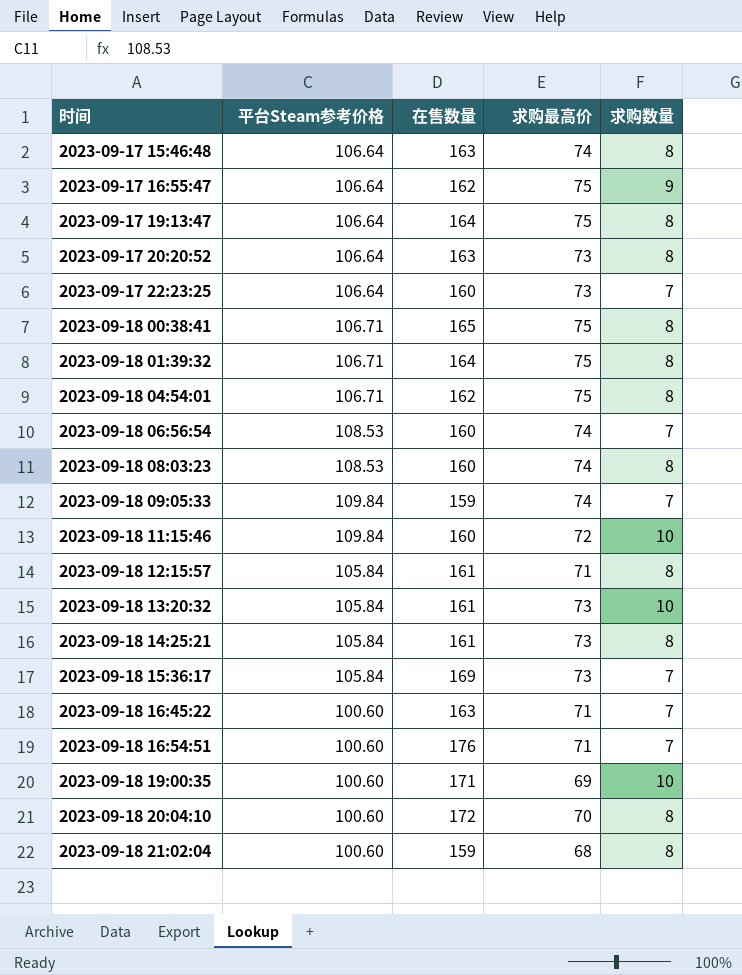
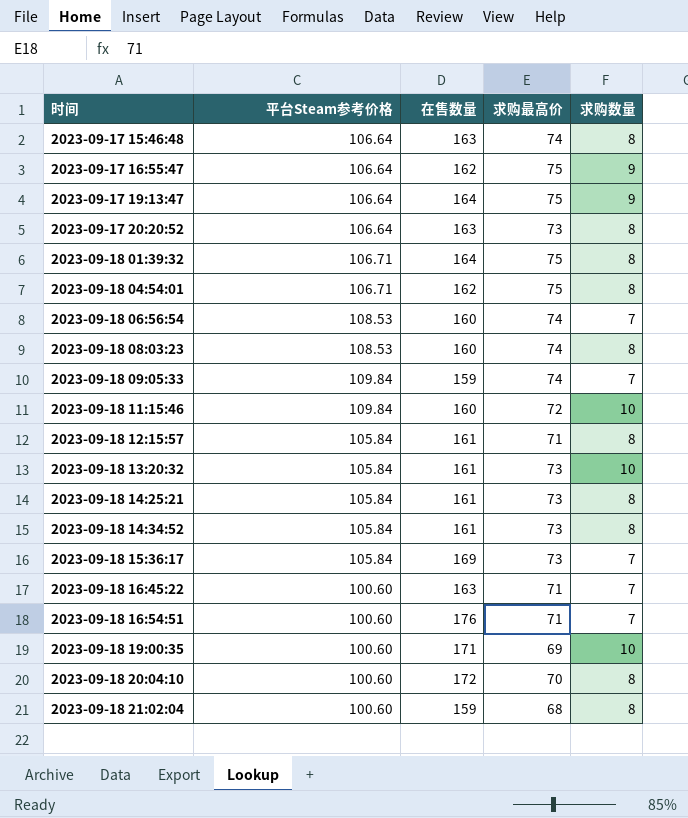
row 2023-09-17 22:23:25: 106.64 | 160 | 73 | 7 -> none
row 2023-09-18 00:38:41: 106.71 | 165 | 75 | 8 -> none
2023-09-17 19:13:47 | 求购数量: 8 -> 9
row 2023-09-18 14:34:52: none -> 105.84 | 161 | 73 | 8

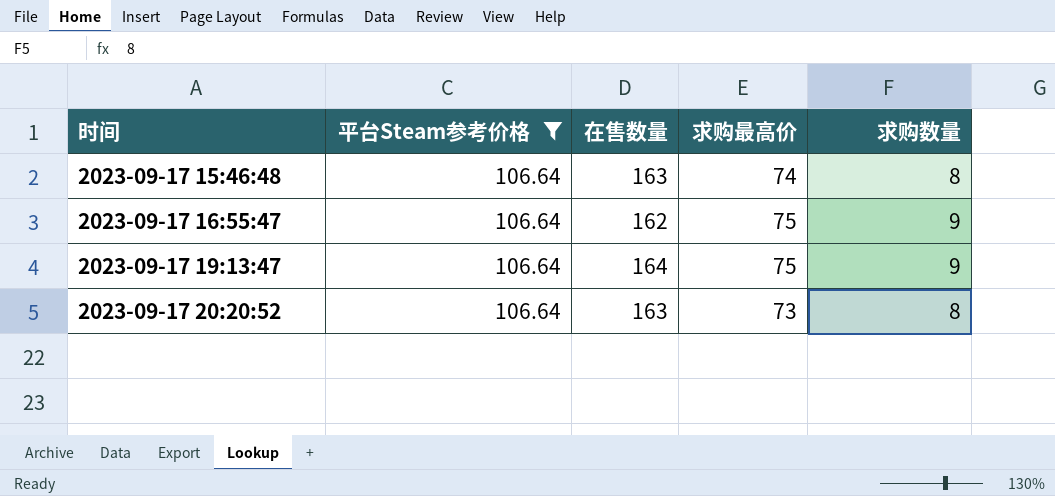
filter: none -> 平台Steam参考价格 = 106.64

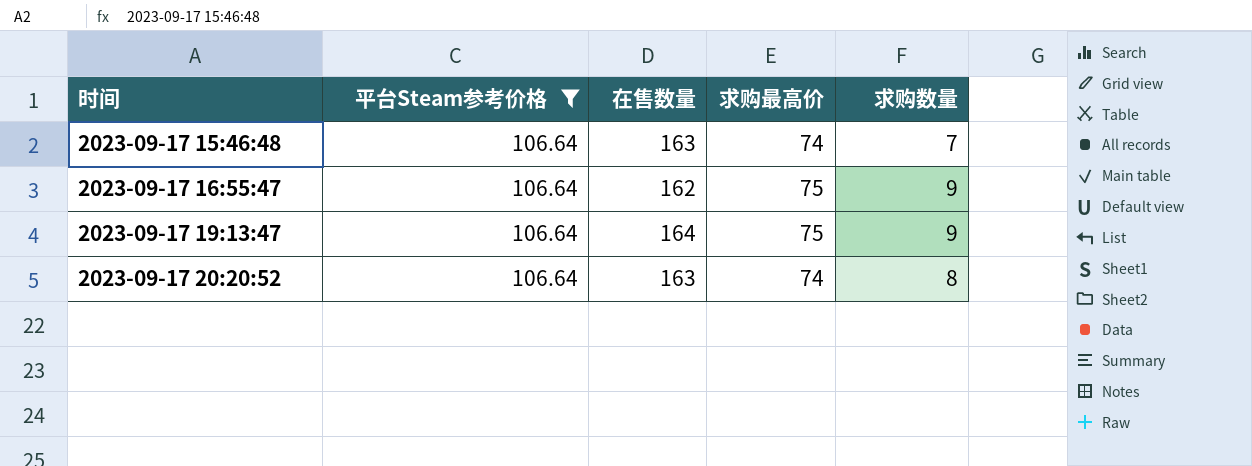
2023-09-17 15:46:48 | 求购数量: 8 -> 7
2023-09-17 20:20:52 | 求购最高价: 73 -> 74

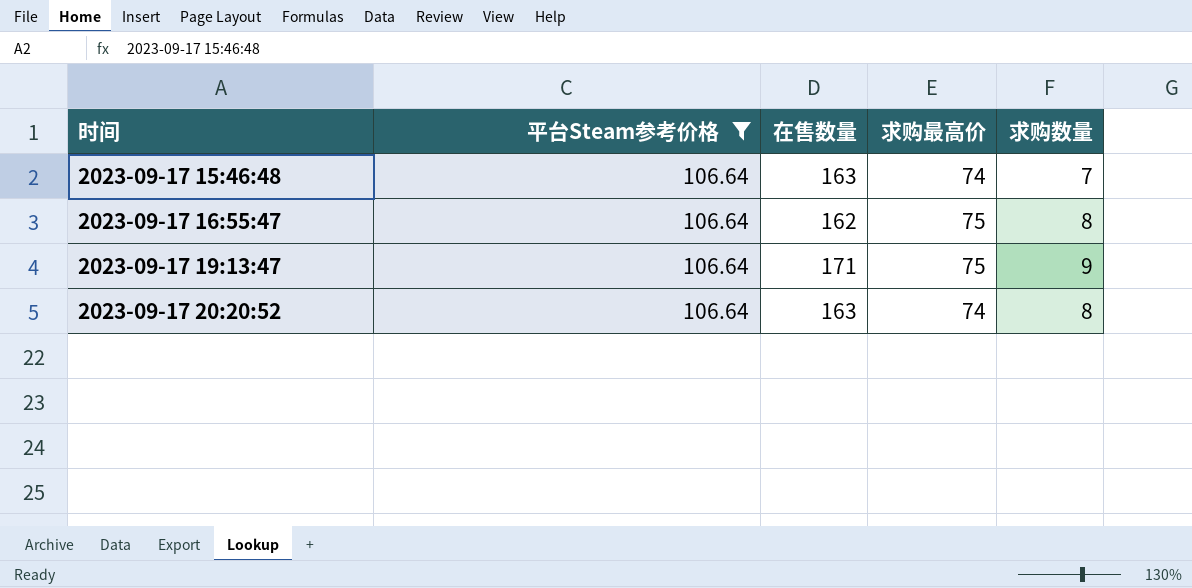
2023-09-17 16:55:47 | 求购数量: 9 -> 8
2023-09-17 19:13:47 | 在售数量: 164 -> 171

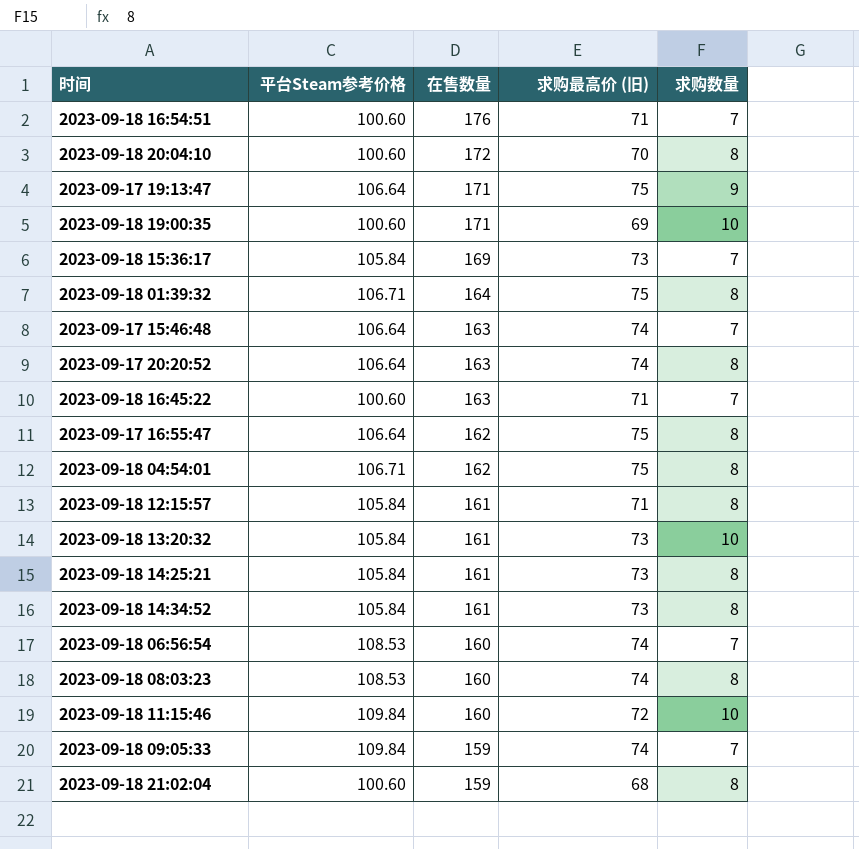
filter: 平台Steam参考价格 = 106.64 -> none
row order: 时间 ascending -> 在售数量 descending
column name: 求购最高价 -> 求购最高价 (旧)

